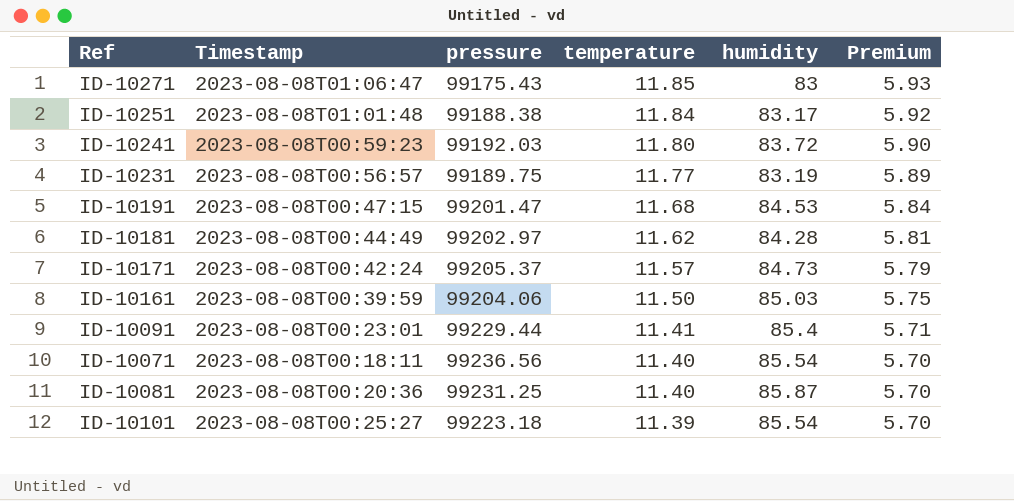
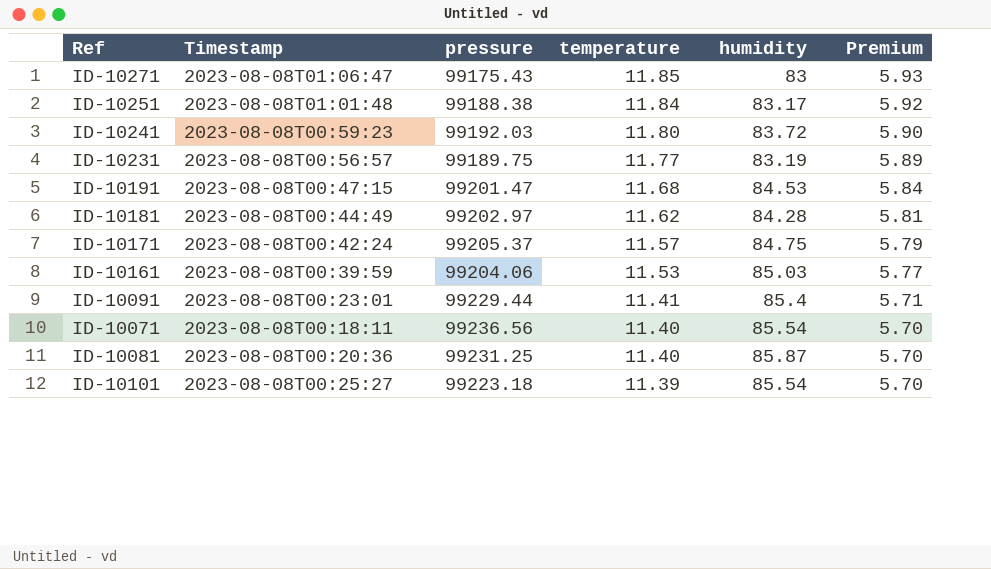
ID-10171 | humidity: 84.73 -> 84.75
ID-10161 | temperature: 11.50 -> 11.53
ID-10161 | Premium: 5.75 -> 5.77

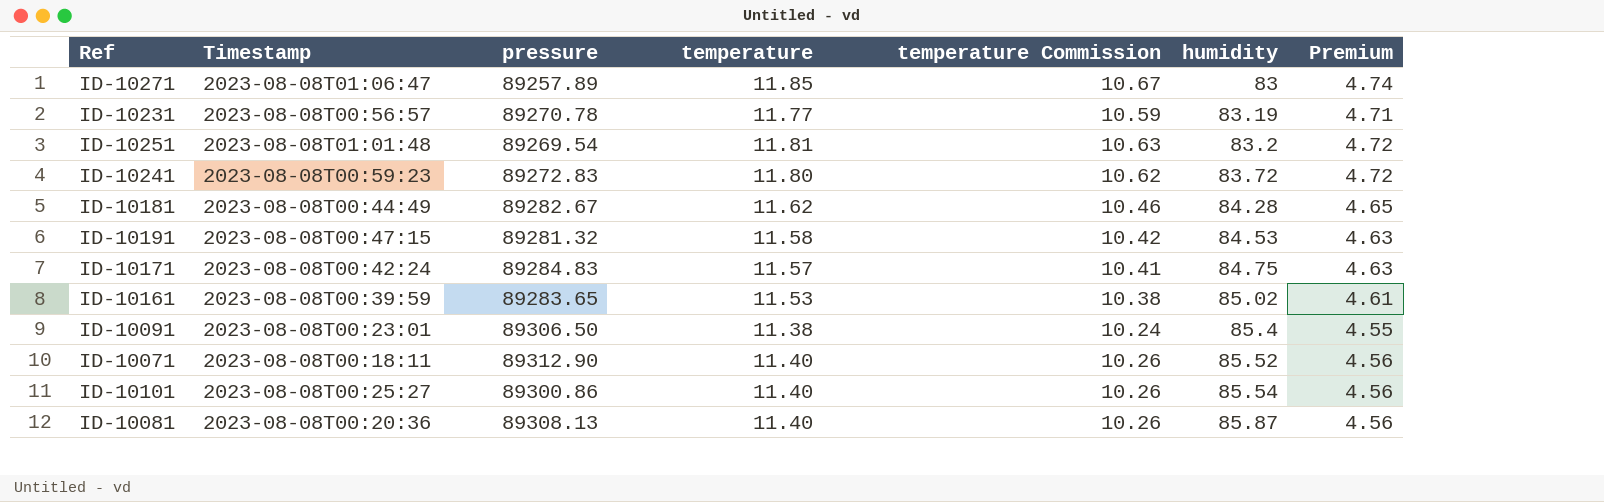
row order: temperature descending -> humidity ascending
column temperature Commission | formula: none -> [temperature] * 0.9
column Premium | formula: [temperature] * 0.5 -> [temperature] * 0.4
ID-10271 | pressure: 99175.43 -> 89257.89
ID-10231 | pressure: 99189.75 -> 89270.78
ID-10251 | pressure: 99188.38 -> 89269.54
ID-10251 | temperature: 11.84 -> 11.81
ID-10251 | humidity: 83.17 -> 83.2
ID-10241 | pressure: 99192.03 -> 89272.83
ID-10181 | pressure: 99202.97 -> 89282.67
ID-10191 | pressure: 99201.47 -> 89281.32
ID-10191 | temperature: 11.68 -> 11.58
ID-10171 | pressure: 99205.37 -> 89284.83
ID-10161 | pressure: 99204.06 -> 89283.65
ID-10161 | humidity: 85.03 -> 85.02
ID-10091 | pressure: 99229.44 -> 89306.50
ID-10091 | temperature: 11.41 -> 11.38
ID-10071 | pressure: 99236.56 -> 89312.90
ID-10071 | humidity: 85.54 -> 85.52
ID-10101 | pressure: 99223.18 -> 89300.86
ID-10101 | temperature: 11.39 -> 11.40
ID-10081 | pressure: 99231.25 -> 89308.13

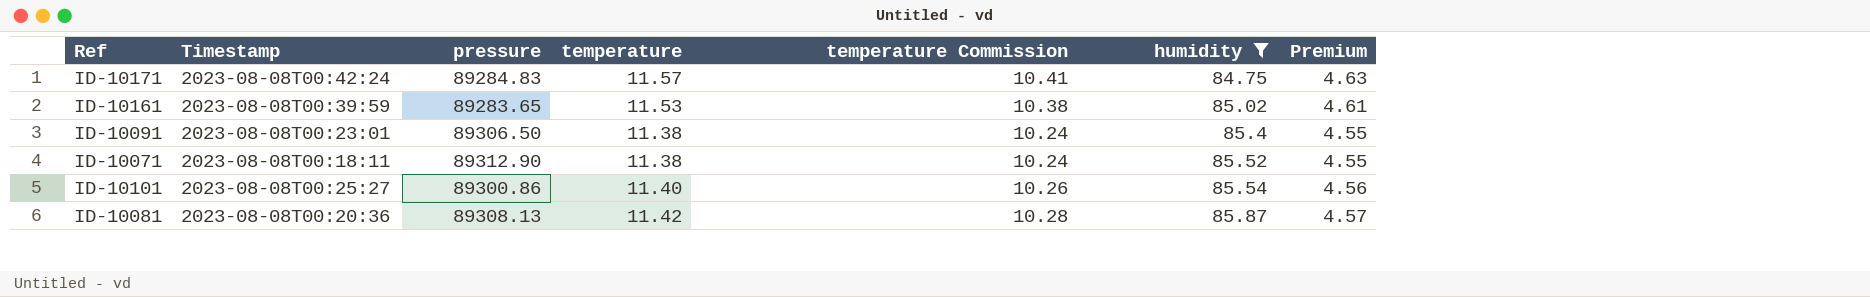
filter: none -> humidity >= 84.75
ID-10071 | temperature: 11.40 -> 11.38
ID-10071 | temperature Commission: 10.26 -> 10.24
ID-10071 | Premium: 4.56 -> 4.55
ID-10081 | temperature: 11.40 -> 11.42
ID-10081 | temperature Commission: 10.26 -> 10.28
ID-10081 | Premium: 4.56 -> 4.57

